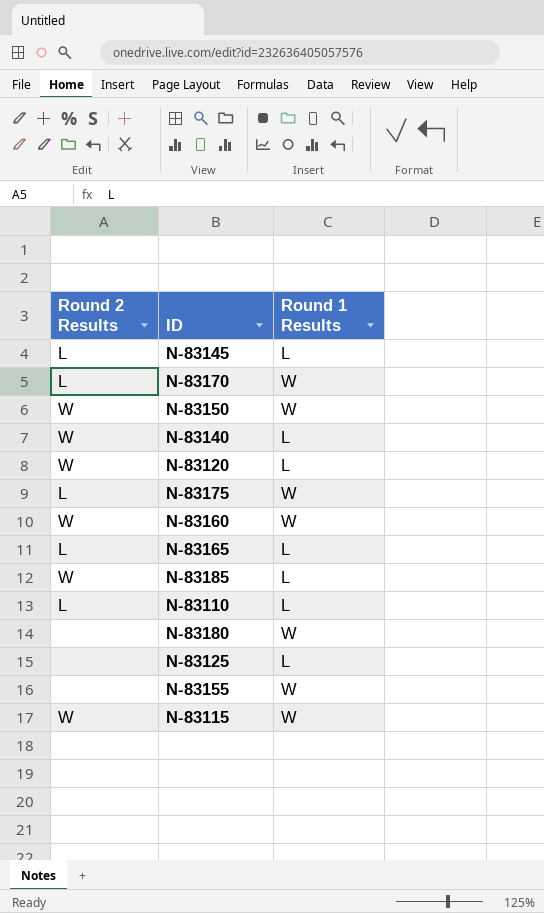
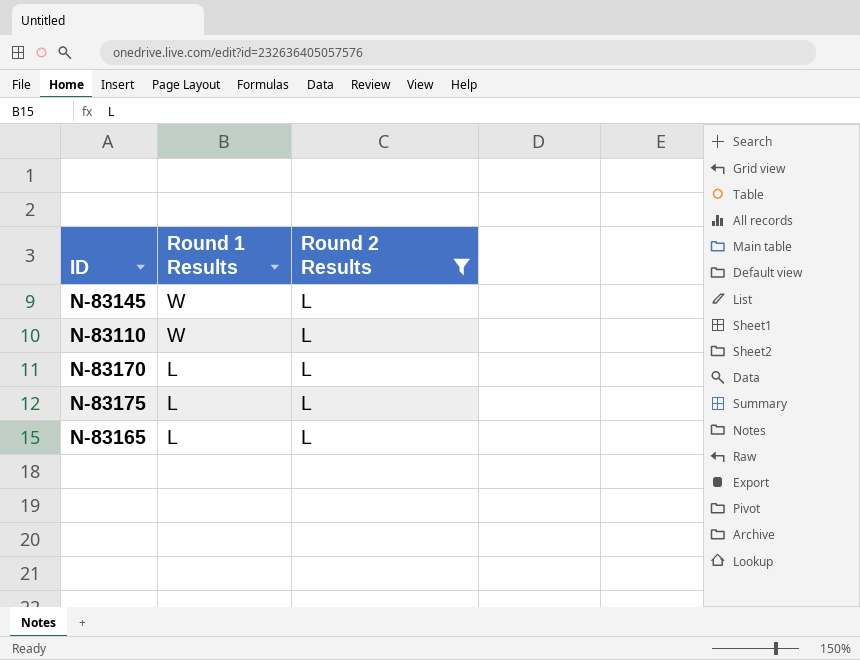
filter: none -> Round 2 Results = L
row order: none -> Round 1 Results descending
column Round 2 Results | position: 1 -> 3
N-83145 | Round 1 Results: L -> W
N-83110 | Round 1 Results: L -> W
N-83170 | Round 1 Results: W -> L
N-83175 | Round 1 Results: W -> L

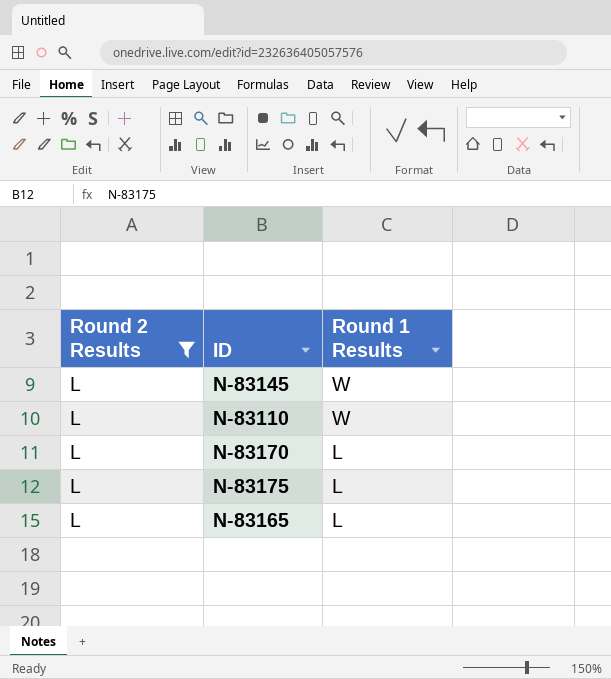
column Round 2 Results | position: 3 -> 1

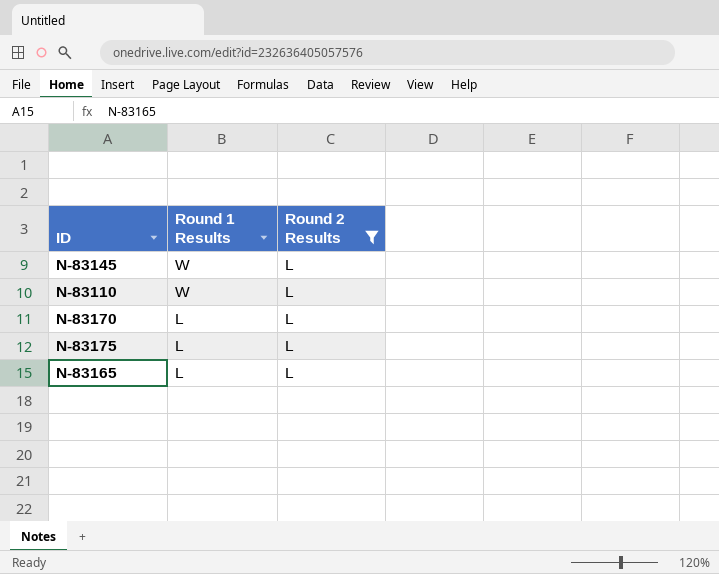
column Round 2 Results | position: 1 -> 3

